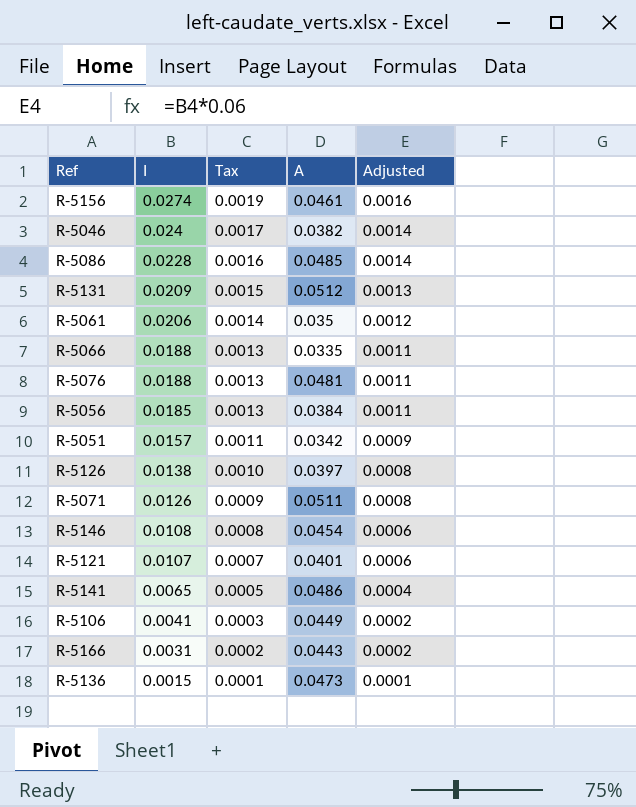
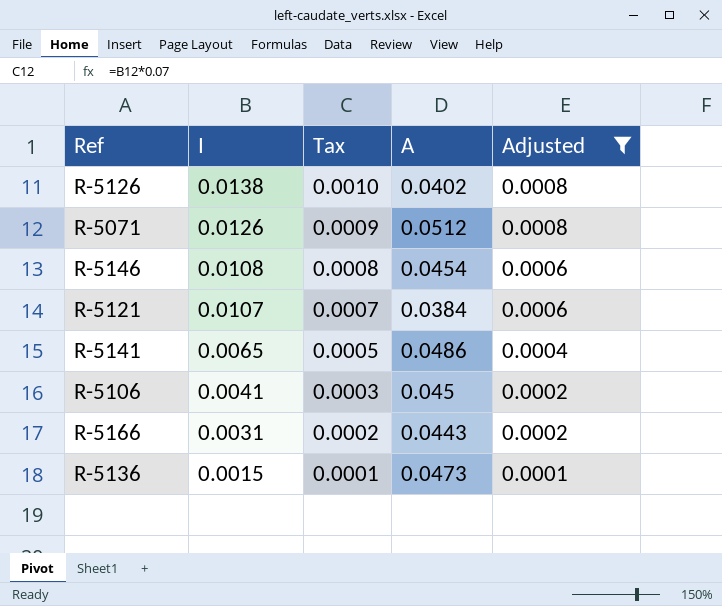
filter: none -> Adjusted <= 0.0008
R-5126 | A: 0.0397 -> 0.0402
R-5071 | A: 0.0511 -> 0.0512
R-5121 | A: 0.0401 -> 0.0384
R-5106 | A: 0.0449 -> 0.045

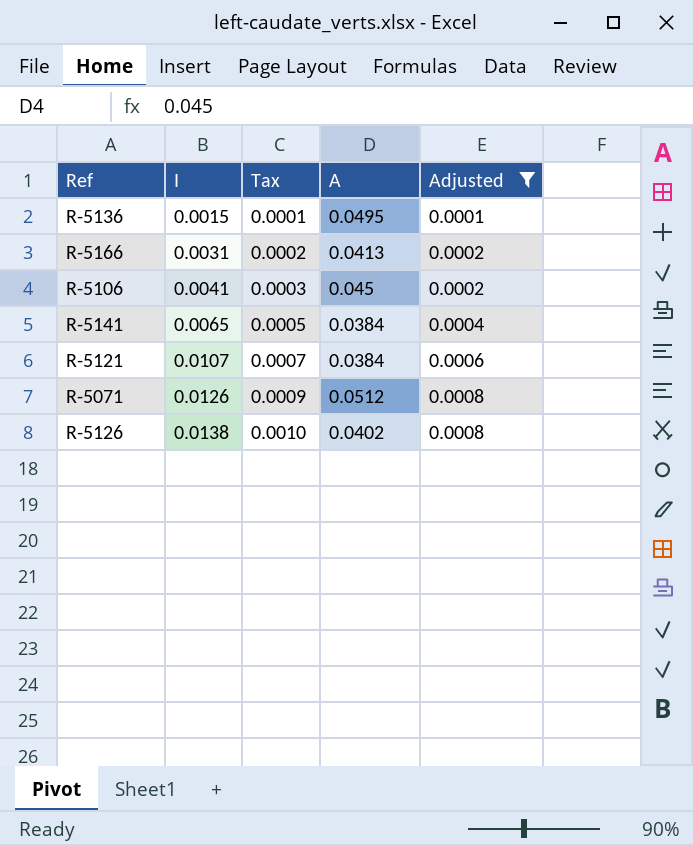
row order: I descending -> I ascending
row R-5146: 0.0108 | 0.0008 | 0.0454 | 0.0006 -> none
R-5136 | A: 0.0473 -> 0.0495
R-5166 | A: 0.0443 -> 0.0413
R-5141 | A: 0.0486 -> 0.0384

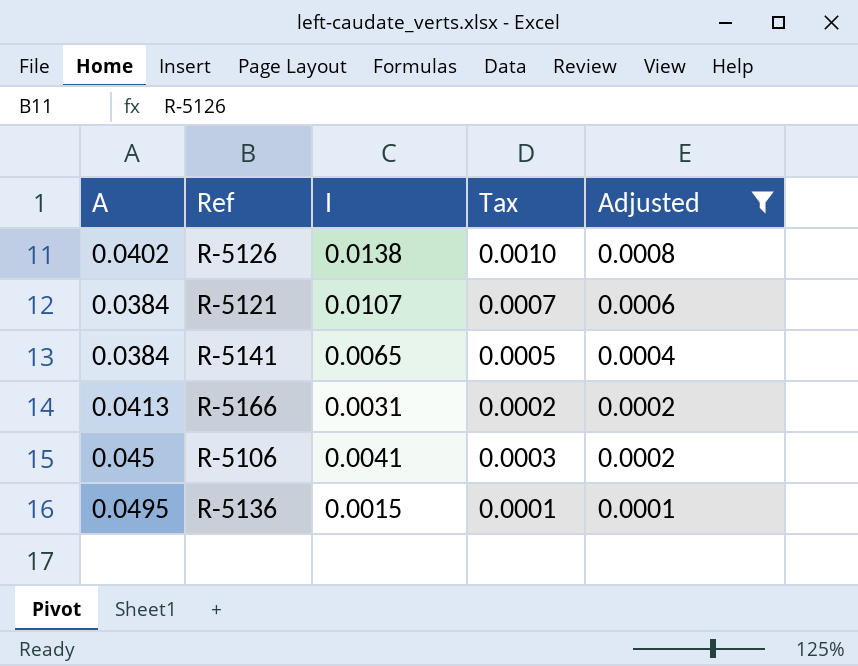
row order: I ascending -> Adjusted descending
column A | position: 4 -> 1
row R-5071: 0.0126 | 0.0009 | 0.0512 | 0.0008 -> none

